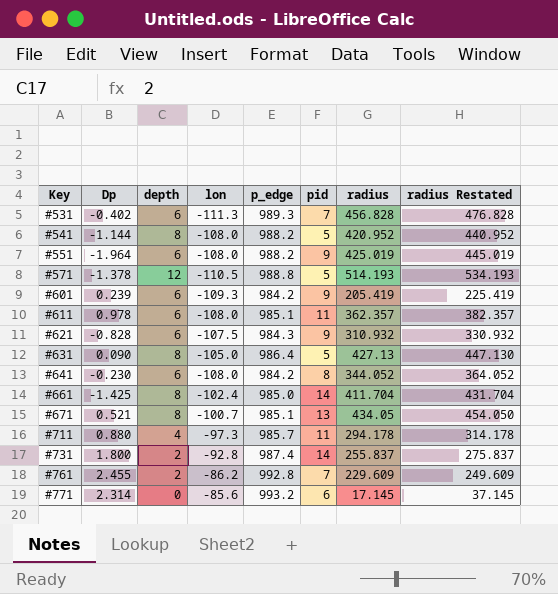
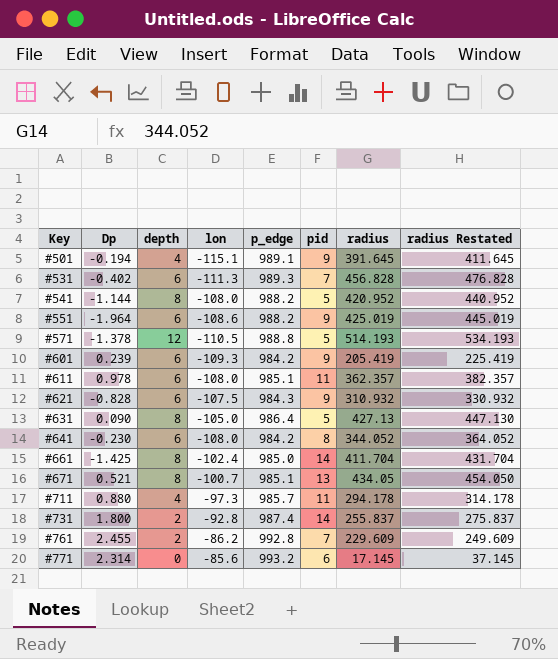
row #501: none -> -0.194 | 4 | -115.1 | 989.1 | 9 | 391.645 | 411.645
#551 | lon: -108.0 -> -108.6

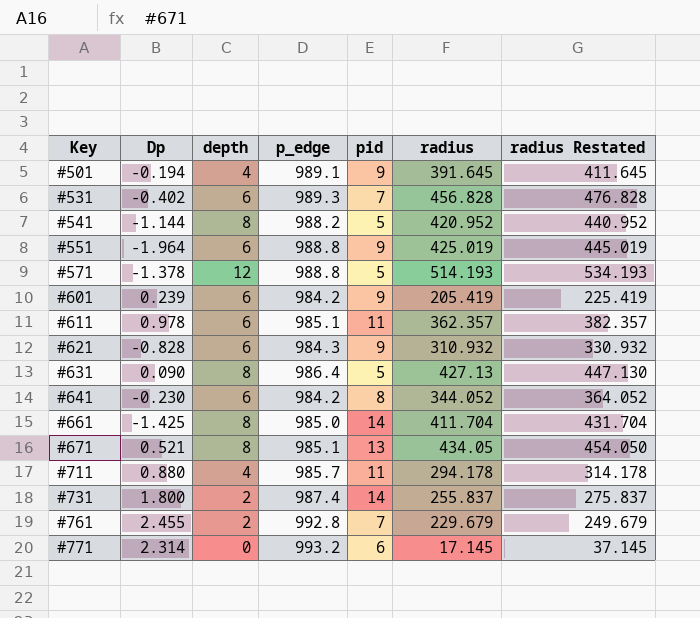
column lon | position: 4 -> none
#551 | p_edge: 988.2 -> 988.8
#761 | radius: 229.609 -> 229.679
#761 | radius Restated: 249.609 -> 249.679

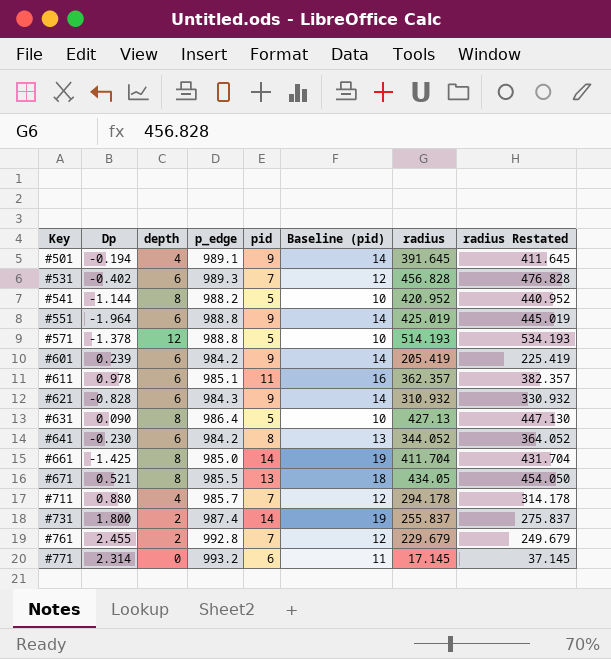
column Baseline (pid) | formula: none -> [pid] + 5
#671 | p_edge: 985.1 -> 985.5
#711 | pid: 11 -> 7

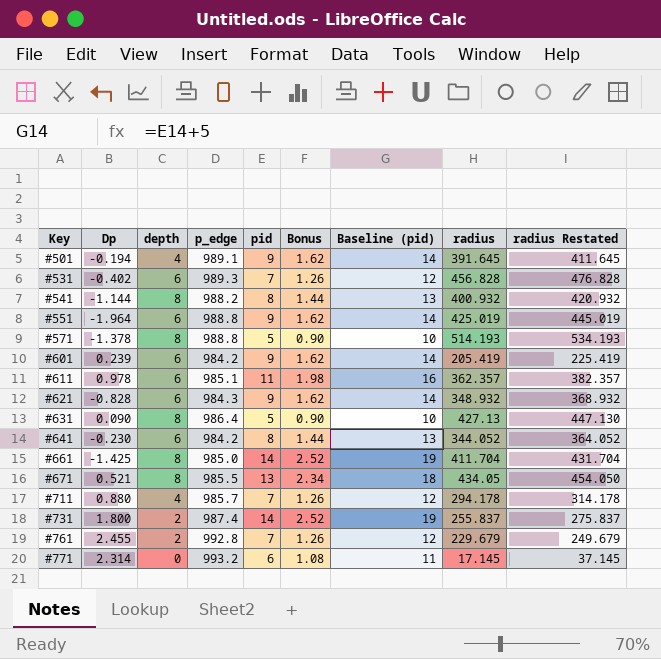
column Bonus | formula: none -> [pid] * 0.18
#541 | pid: 5 -> 8
#541 | Baseline (pid): 10 -> 13
#541 | radius: 420.952 -> 400.932
#541 | radius Restated: 440.952 -> 420.932
#571 | depth: 12 -> 8
#621 | radius: 310.932 -> 348.932
#621 | radius Restated: 330.932 -> 368.932

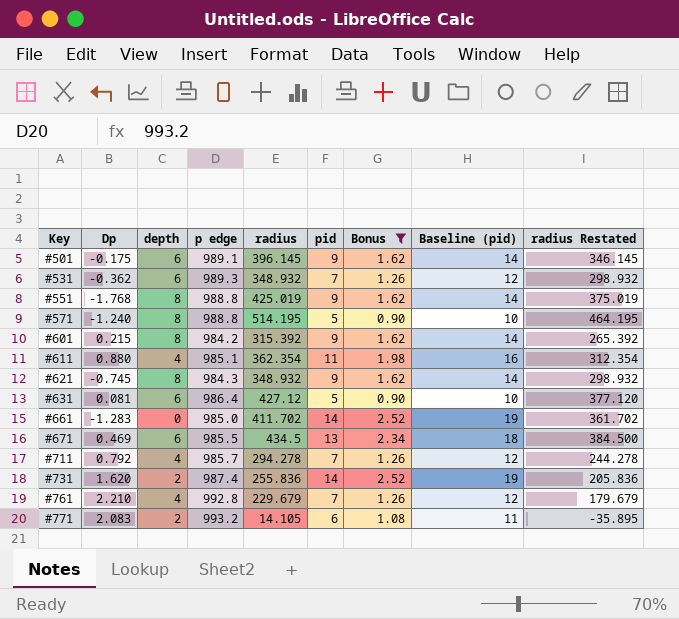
filter: none -> Bonus != 1.44
column name: p_edge -> p edge
column radius | position: 8 -> 5
column radius Restated | formula: [radius] + 20 -> [radius] - 50
#501 | Dp: -0.194 -> -0.175
#501 | depth: 4 -> 6
#501 | radius: 391.645 -> 396.145
#531 | Dp: -0.402 -> -0.362
#531 | radius: 456.828 -> 348.932
#551 | Dp: -1.964 -> -1.768
#551 | depth: 6 -> 8
#571 | Dp: -1.378 -> -1.240
#571 | radius: 514.193 -> 514.195
#601 | Dp: 0.239 -> 0.215
#601 | depth: 6 -> 8
#601 | radius: 205.419 -> 315.392
#611 | Dp: 0.978 -> 0.880
#611 | depth: 6 -> 4
#611 | radius: 362.357 -> 362.354
#621 | Dp: -0.828 -> -0.745
#621 | depth: 6 -> 8
#631 | Dp: 0.090 -> 0.081
#631 | depth: 8 -> 6
#631 | radius: 427.13 -> 427.12
#661 | Dp: -1.425 -> -1.283
#661 | depth: 8 -> 0
#661 | radius: 411.704 -> 411.702
#671 | Dp: 0.521 -> 0.469
#671 | depth: 8 -> 6
#671 | radius: 434.05 -> 434.5
#711 | Dp: 0.880 -> 0.792
#711 | radius: 294.178 -> 294.278
#731 | Dp: 1.800 -> 1.620
#731 | radius: 255.837 -> 255.836
#761 | Dp: 2.455 -> 2.210
#761 | depth: 2 -> 4
#771 | Dp: 2.314 -> 2.083
#771 | depth: 0 -> 2
#771 | radius: 17.145 -> 14.105

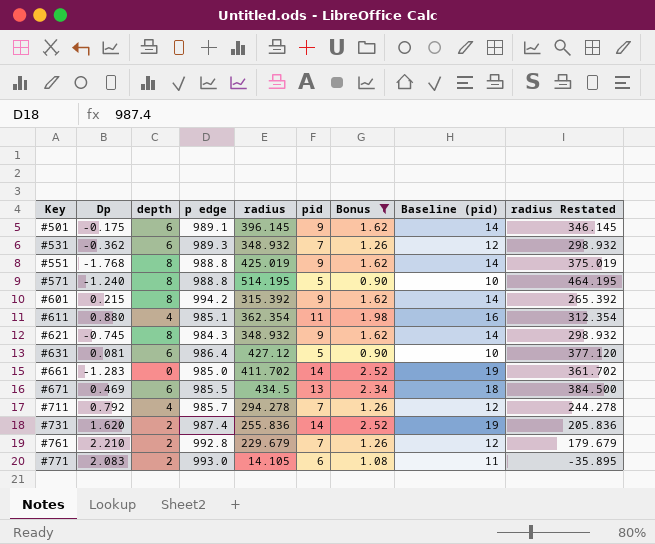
#601 | p edge: 984.2 -> 994.2
#761 | depth: 4 -> 2
#771 | p edge: 993.2 -> 993.0

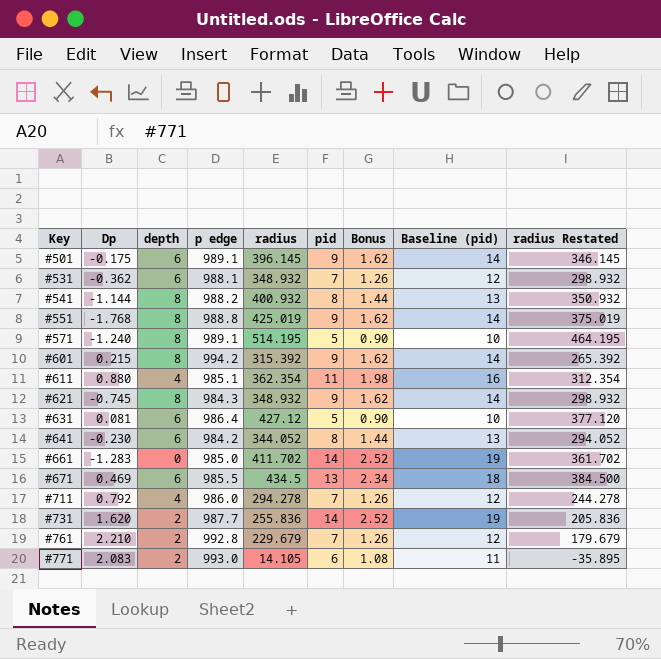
filter: Bonus != 1.44 -> none
#531 | p edge: 989.3 -> 988.1
#571 | p edge: 988.8 -> 989.1
#711 | p edge: 985.7 -> 986.0
#731 | p edge: 987.4 -> 987.7

